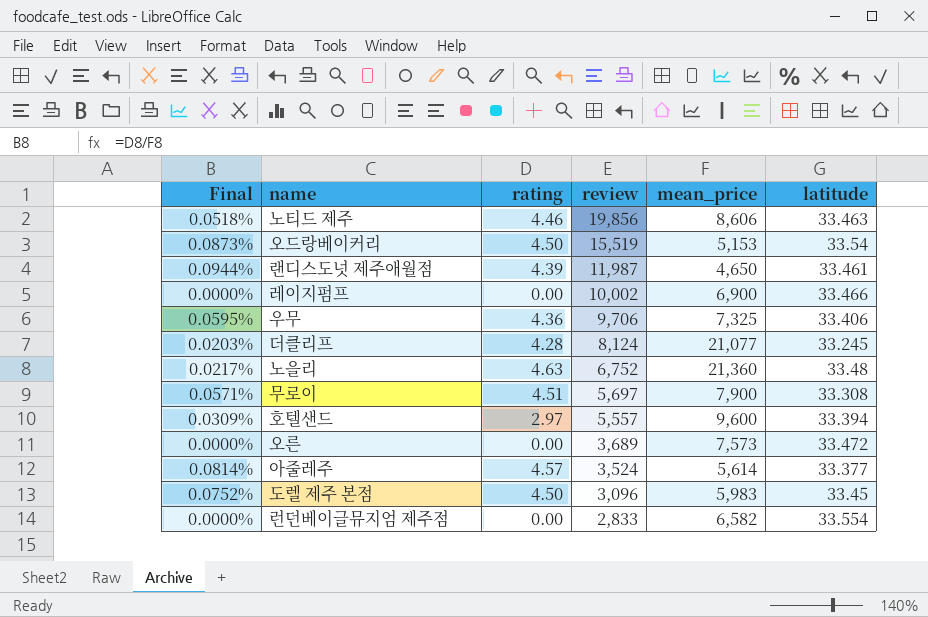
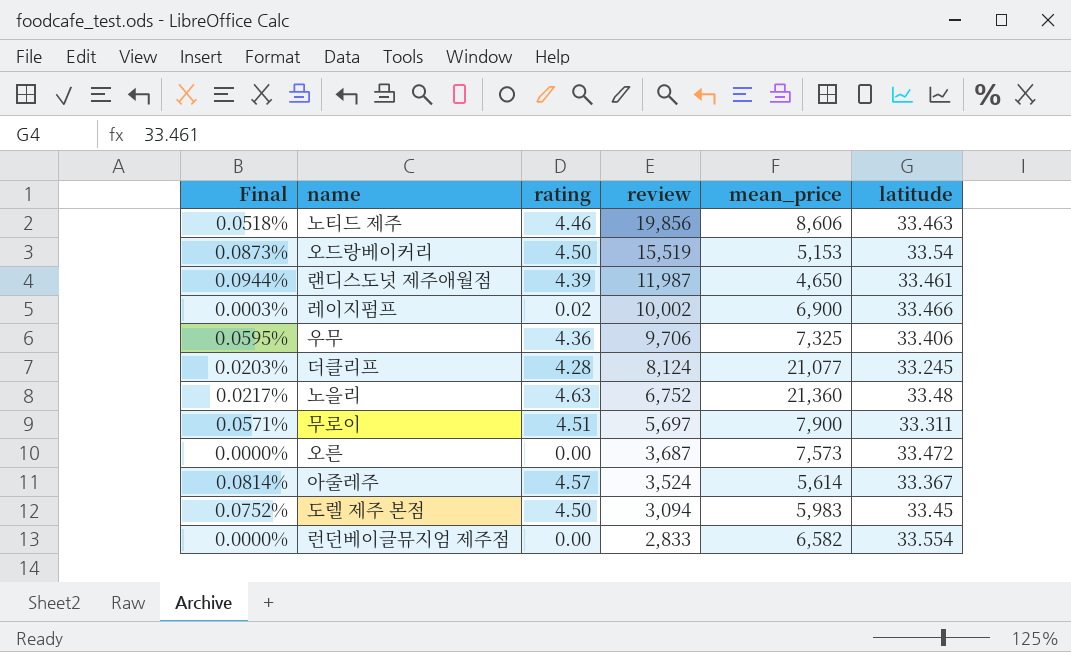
row 호텔샌드: 0.0309% | 2.97 | 5,557 | 9,600 | 33.394 -> none
레이지펌프 | Final: 0.0000% -> 0.0003%
레이지펌프 | rating: 0.00 -> 0.02
무로이 | latitude: 33.308 -> 33.311
오른 | review: 3,689 -> 3,687
아줄레주 | latitude: 33.377 -> 33.367
도렐 제주 본점 | review: 3,096 -> 3,094

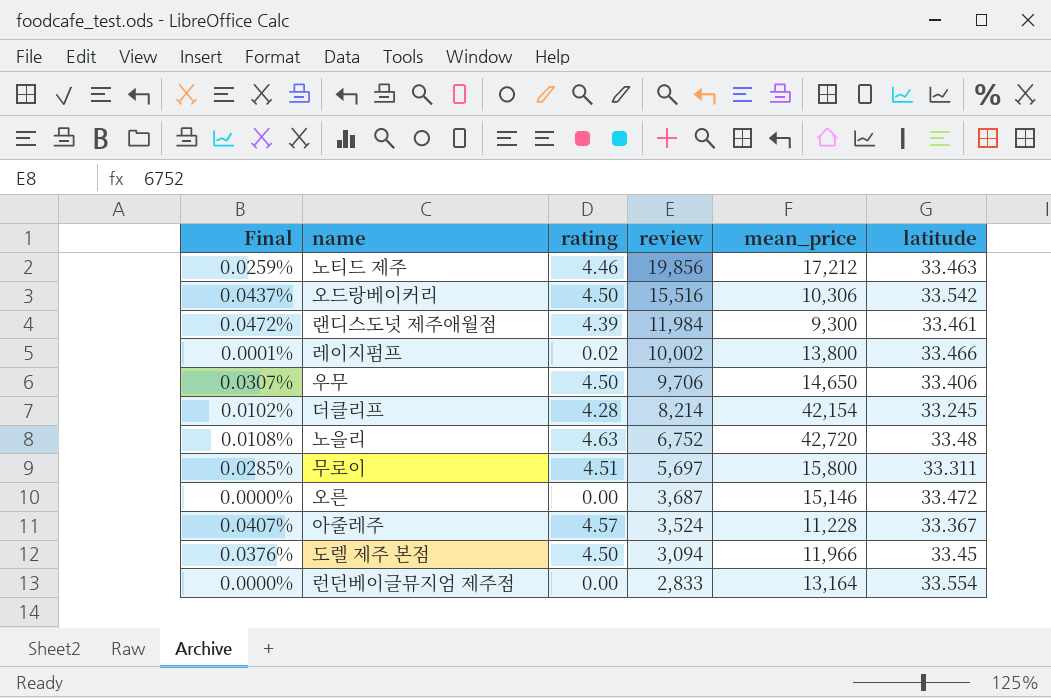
노티드 제주 | Final: 0.0518% -> 0.0259%
노티드 제주 | mean_price: 8,606 -> 17,212
오드랑베이커리 | Final: 0.0873% -> 0.0437%
오드랑베이커리 | review: 15,519 -> 15,516
오드랑베이커리 | mean_price: 5,153 -> 10,306
오드랑베이커리 | latitude: 33.54 -> 33.542
랜디스도넛 제주애월점 | Final: 0.0944% -> 0.0472%
랜디스도넛 제주애월점 | review: 11,987 -> 11,984
랜디스도넛 제주애월점 | mean_price: 4,650 -> 9,300
레이지펌프 | Final: 0.0003% -> 0.0001%
레이지펌프 | mean_price: 6,900 -> 13,800
우무 | Final: 0.0595% -> 0.0307%
우무 | rating: 4.36 -> 4.50
우무 | mean_price: 7,325 -> 14,650
더클리프 | Final: 0.0203% -> 0.0102%
더클리프 | review: 8,124 -> 8,214
더클리프 | mean_price: 21,077 -> 42,154
노을리 | Final: 0.0217% -> 0.0108%
노을리 | mean_price: 21,360 -> 42,720
무로이 | Final: 0.0571% -> 0.0285%
무로이 | mean_price: 7,900 -> 15,800
오른 | mean_price: 7,573 -> 15,146
아줄레주 | Final: 0.0814% -> 0.0407%
아줄레주 | mean_price: 5,614 -> 11,228
도렐 제주 본점 | Final: 0.0752% -> 0.0376%
도렐 제주 본점 | mean_price: 5,983 -> 11,966
런던베이글뮤지엄 제주점 | mean_price: 6,582 -> 13,164

